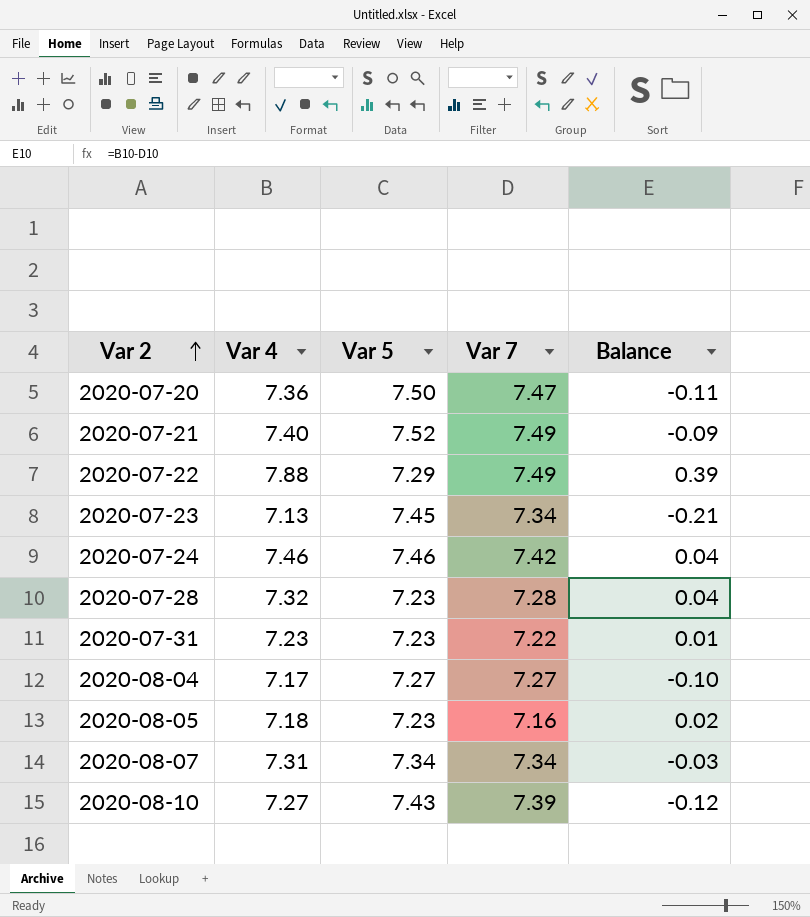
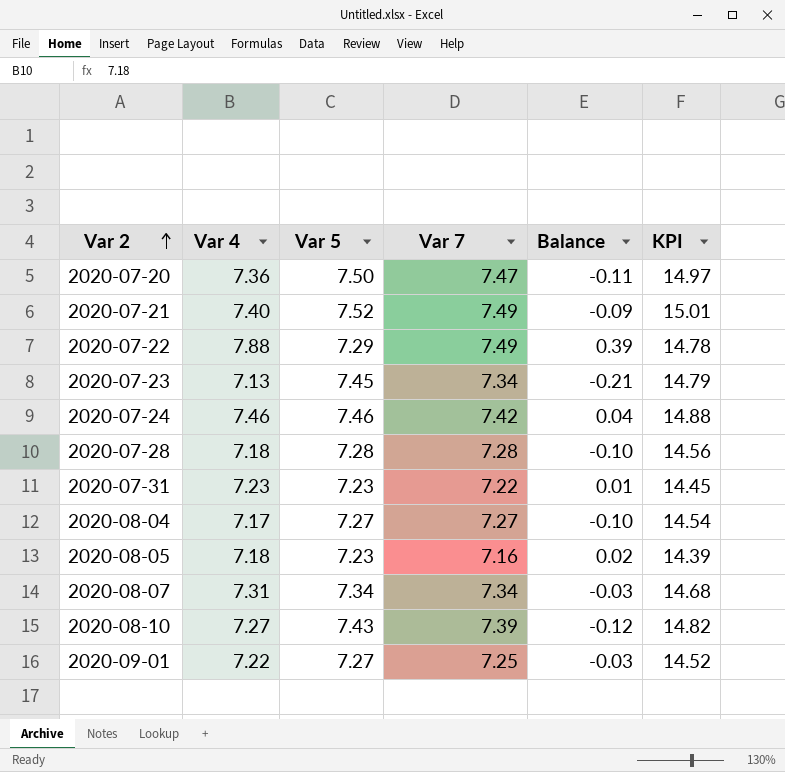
column KPI | formula: none -> [Var 5] + [Var 7]
2020-07-28 | Var 4: 7.32 -> 7.18
2020-07-28 | Var 5: 7.23 -> 7.28
2020-07-28 | Balance: 0.04 -> -0.10
row 2020-09-01: none -> 7.22 | 7.27 | 7.25 | -0.03 | 14.52

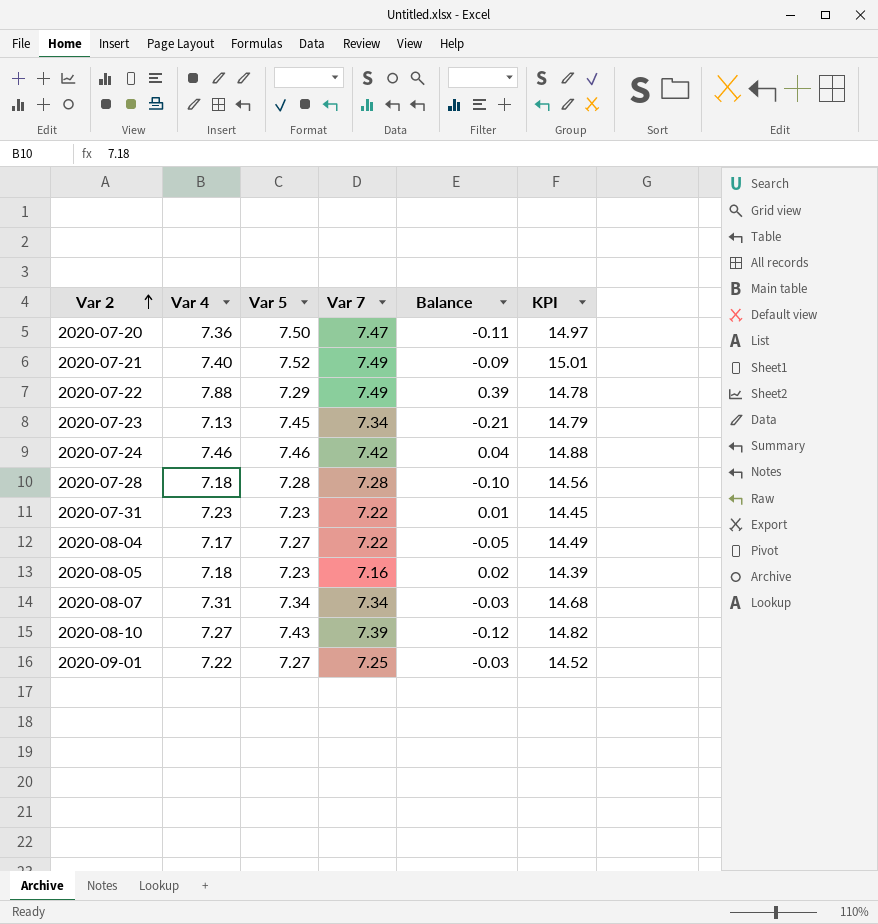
2020-08-04 | Var 7: 7.27 -> 7.22
2020-08-04 | Balance: -0.10 -> -0.05
2020-08-04 | KPI: 14.54 -> 14.49

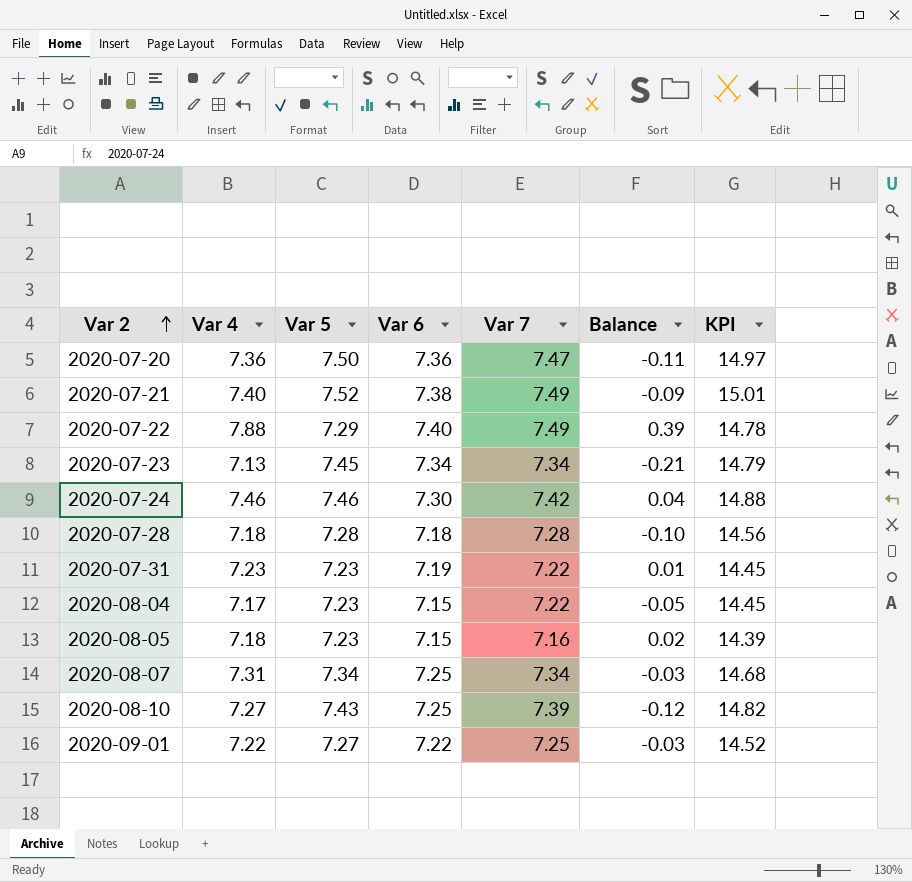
column Var 6 | position: none -> 4
2020-08-04 | Var 5: 7.27 -> 7.23
2020-08-04 | KPI: 14.49 -> 14.45

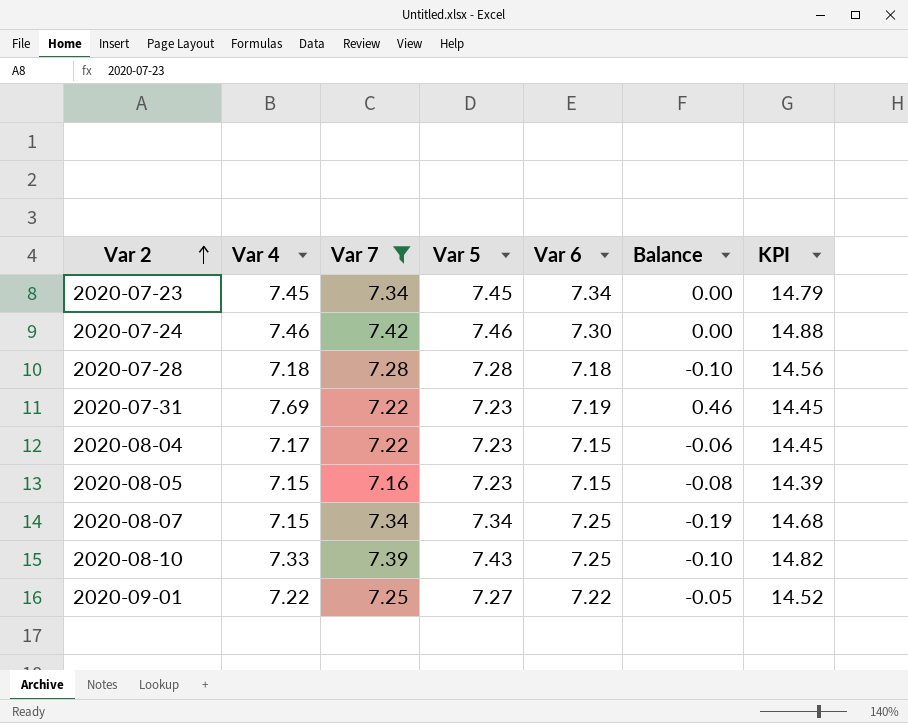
filter: none -> Var 7 <= 7.42
column Var 7 | position: 5 -> 3
column Balance | formula: [Var 4] - [Var 7] -> [Var 4] - [Var 5]
2020-07-23 | Var 4: 7.13 -> 7.45
2020-07-31 | Var 4: 7.23 -> 7.69
2020-08-05 | Var 4: 7.18 -> 7.15
2020-08-07 | Var 4: 7.31 -> 7.15
2020-08-10 | Var 4: 7.27 -> 7.33

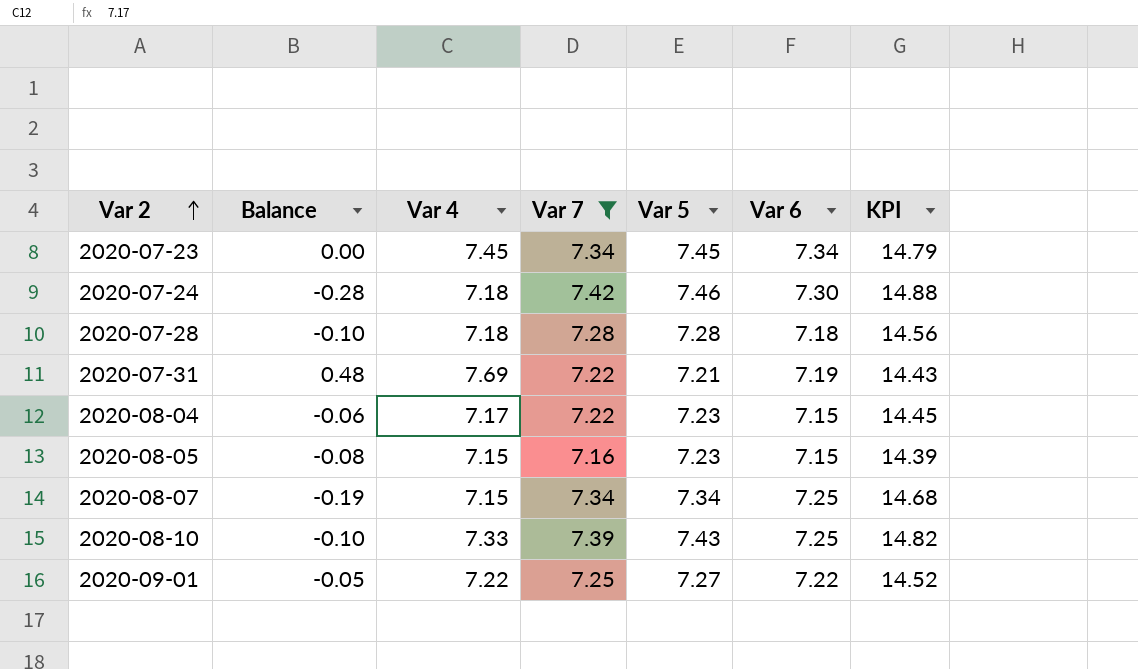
column Balance | position: 6 -> 2
2020-07-24 | Balance: 0.00 -> -0.28
2020-07-24 | Var 4: 7.46 -> 7.18
2020-07-31 | Balance: 0.46 -> 0.48
2020-07-31 | Var 5: 7.23 -> 7.21
2020-07-31 | KPI: 14.45 -> 14.43

